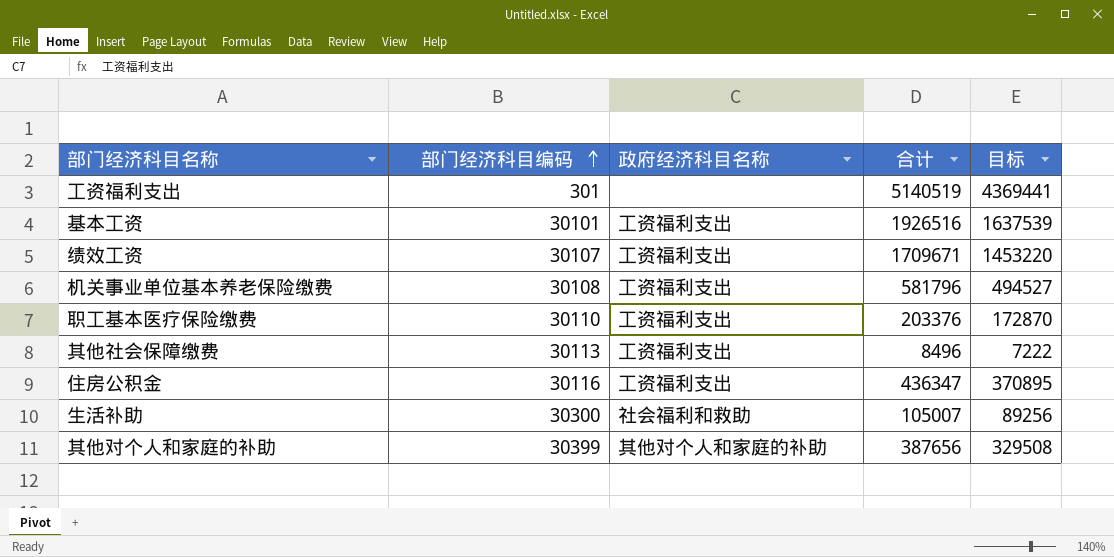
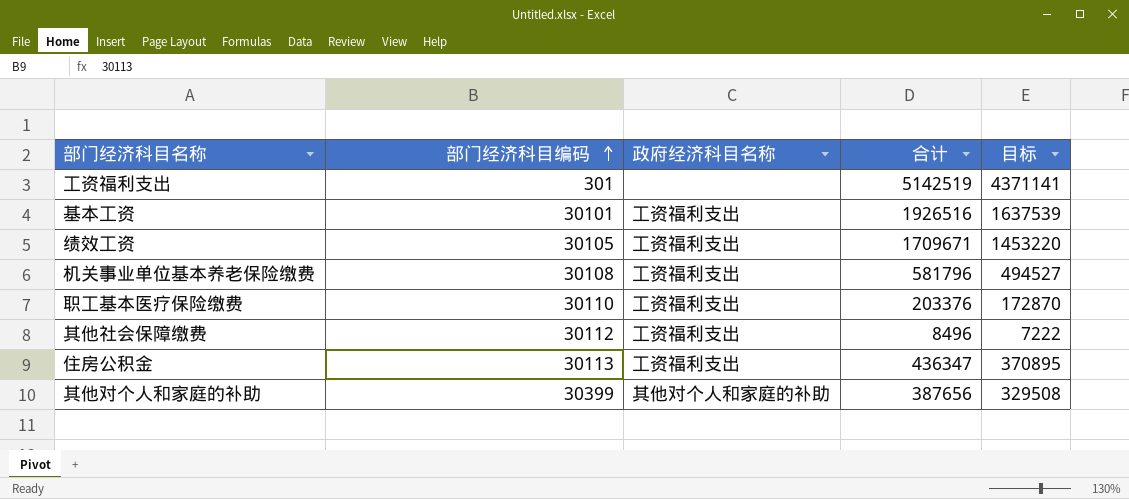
row 生活补助: 30300 | 社会福利和救助 | 105007 | 89256 -> none
工资福利支出 | 合计: 5140519 -> 5142519
工资福利支出 | 目标: 4369441 -> 4371141
绩效工资 | 部门经济科目编码: 30107 -> 30105
其他社会保障缴费 | 部门经济科目编码: 30113 -> 30112
住房公积金 | 部门经济科目编码: 30116 -> 30113

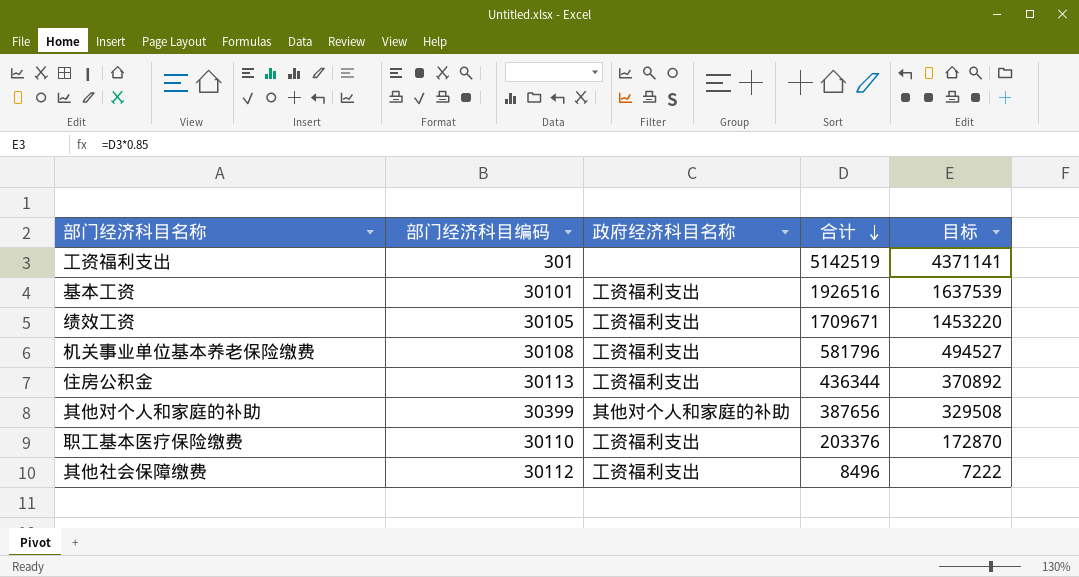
row order: 部门经济科目编码 ascending -> 合计 descending
住房公积金 | 合计: 436347 -> 436344
住房公积金 | 目标: 370895 -> 370892

